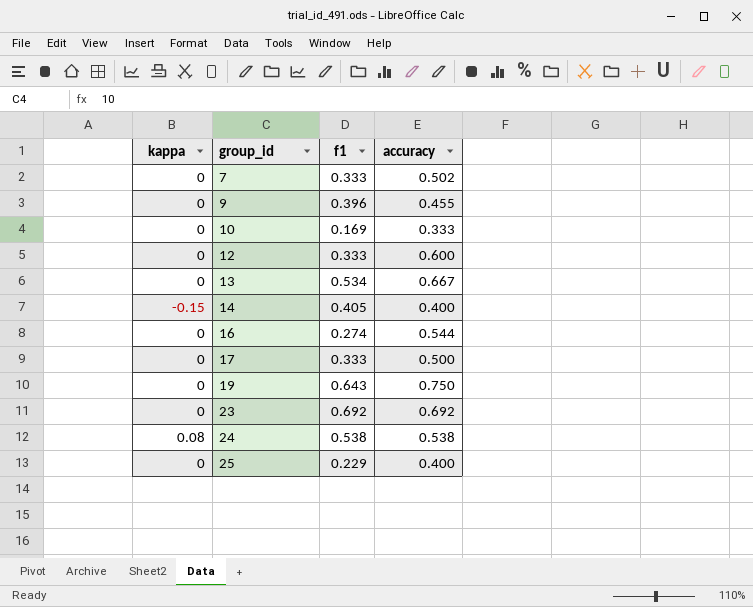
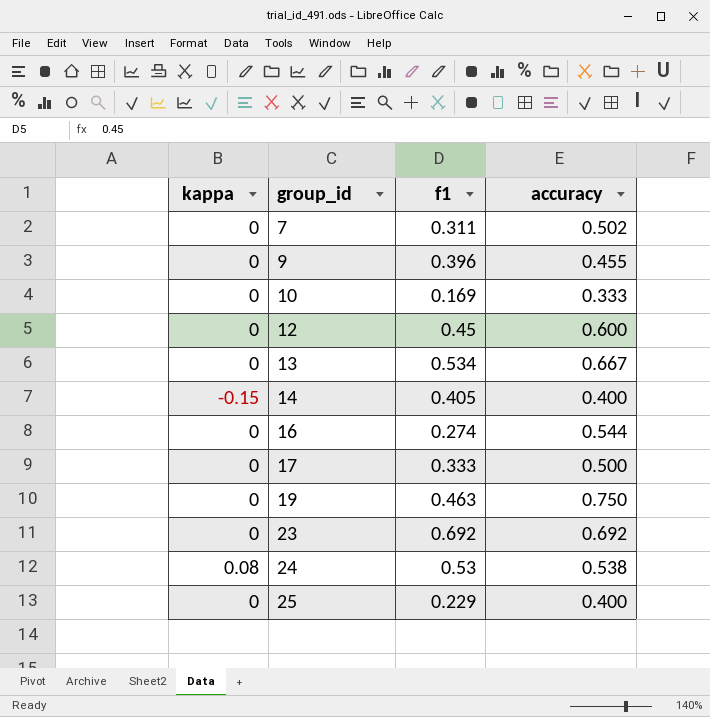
7 | f1: 0.333 -> 0.311
12 | f1: 0.333 -> 0.45
19 | f1: 0.643 -> 0.463
24 | f1: 0.538 -> 0.53

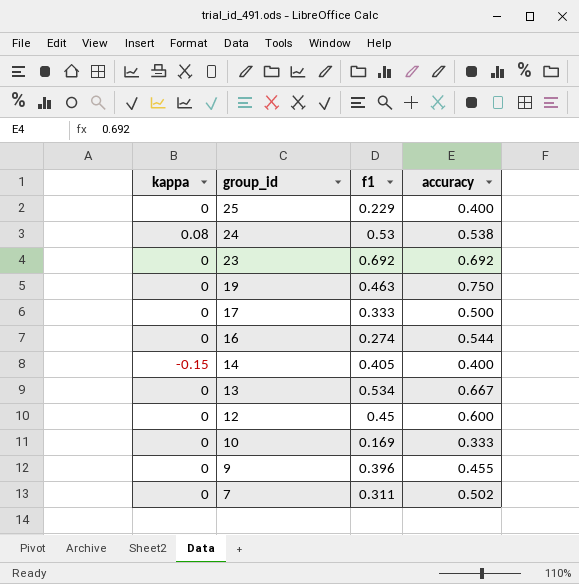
row order: group_id ascending -> group_id descending

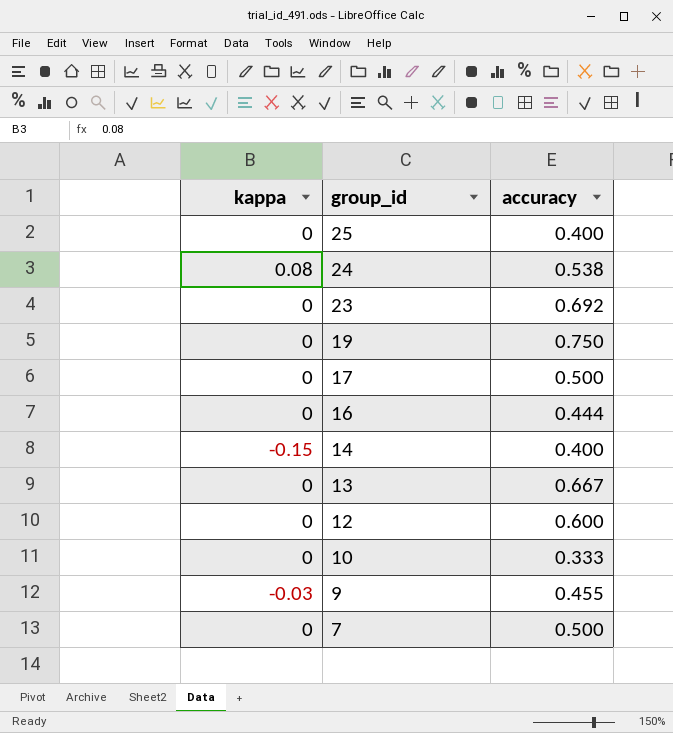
column f1 | position: 3 -> none
16 | accuracy: 0.544 -> 0.444
9 | kappa: 0 -> -0.03
7 | accuracy: 0.502 -> 0.500

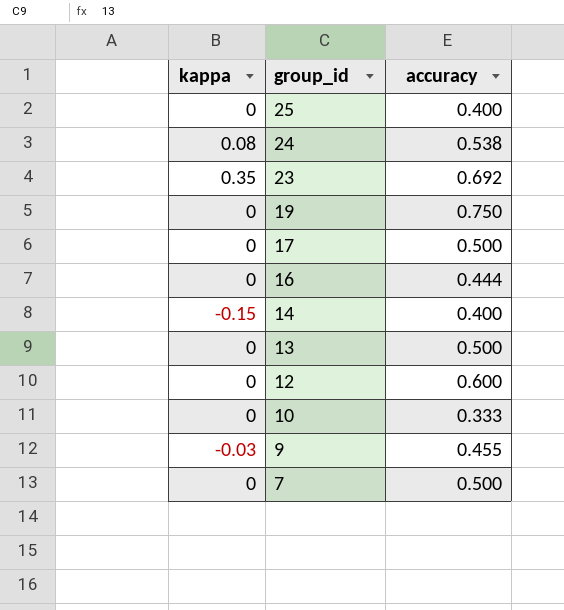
23 | kappa: 0 -> 0.35
13 | accuracy: 0.667 -> 0.500

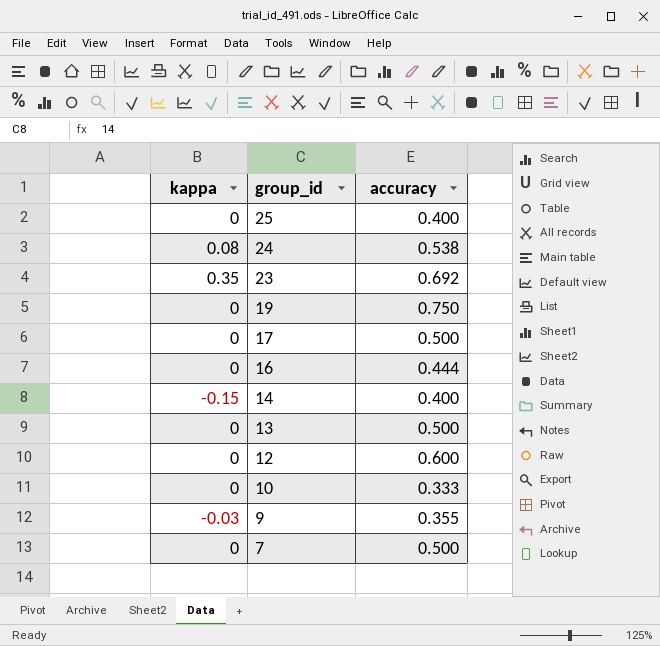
9 | accuracy: 0.455 -> 0.355

